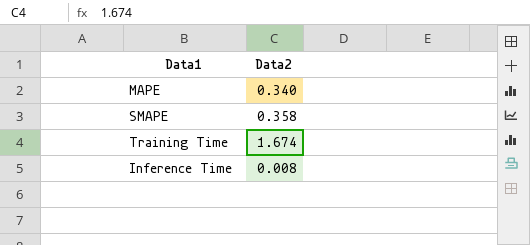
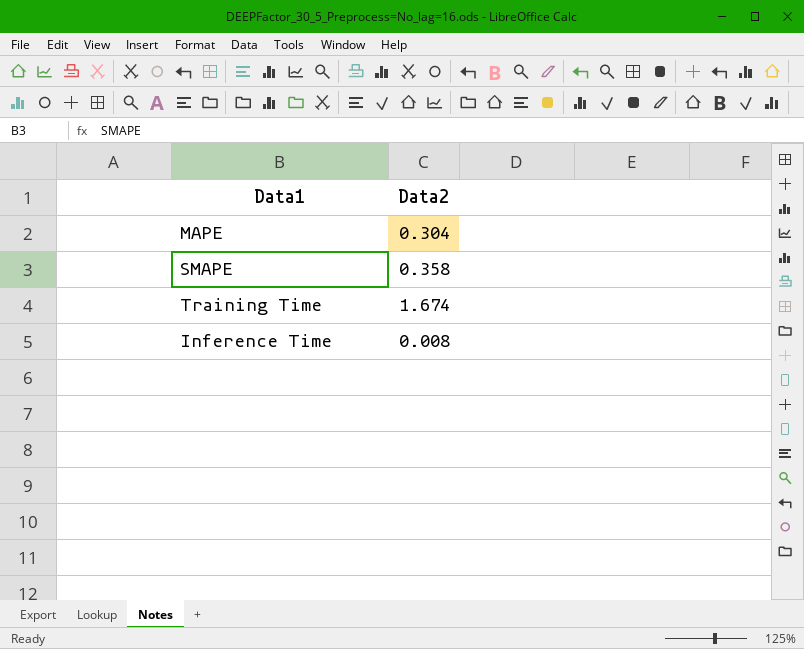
MAPE | Data2: 0.340 -> 0.304

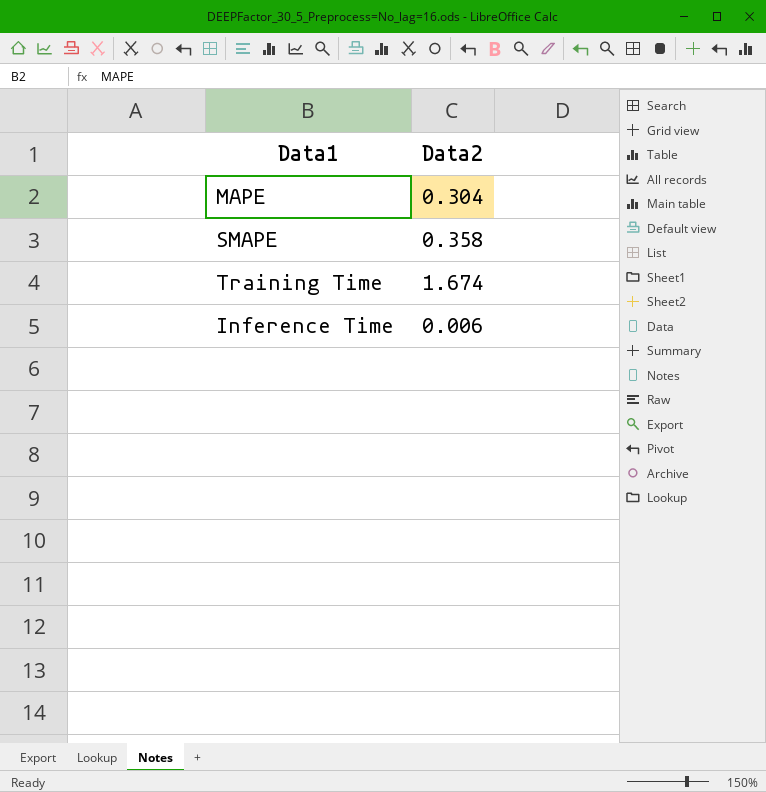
Inference Time | Data2: 0.008 -> 0.006

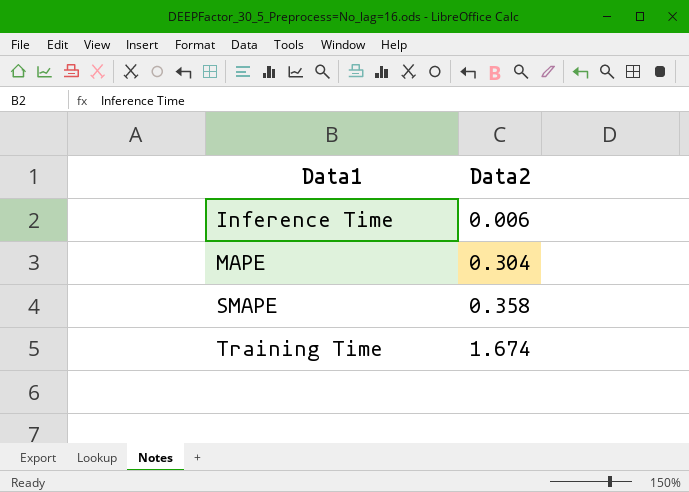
row order: none -> Data1 ascending

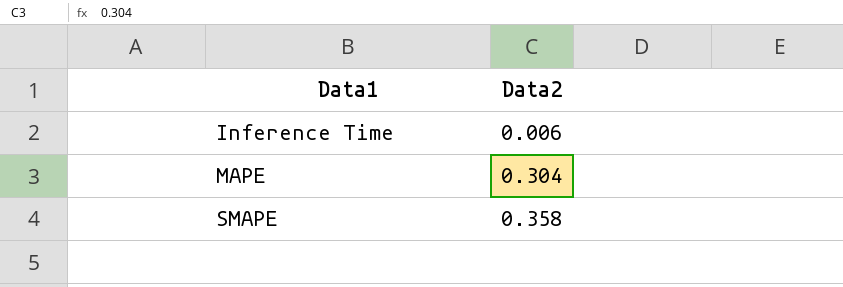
row Training Time: 1.674 -> none

